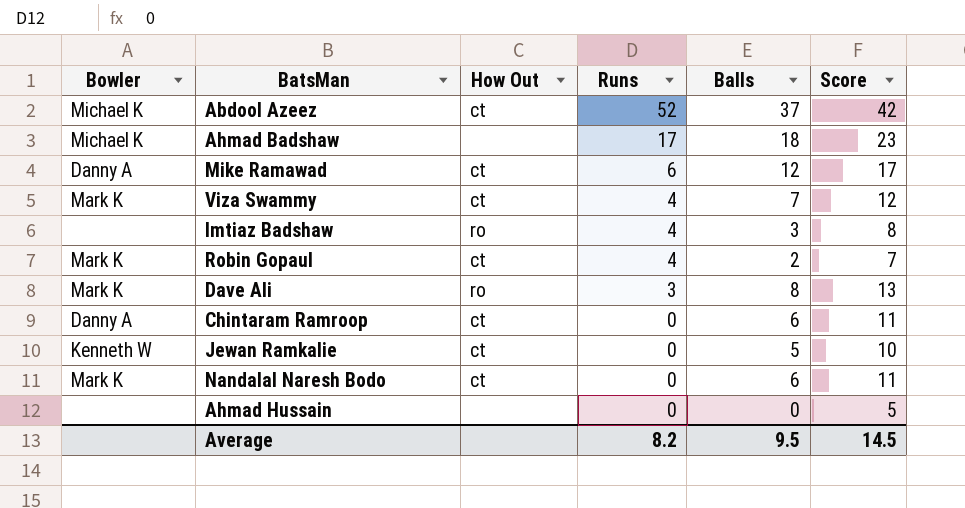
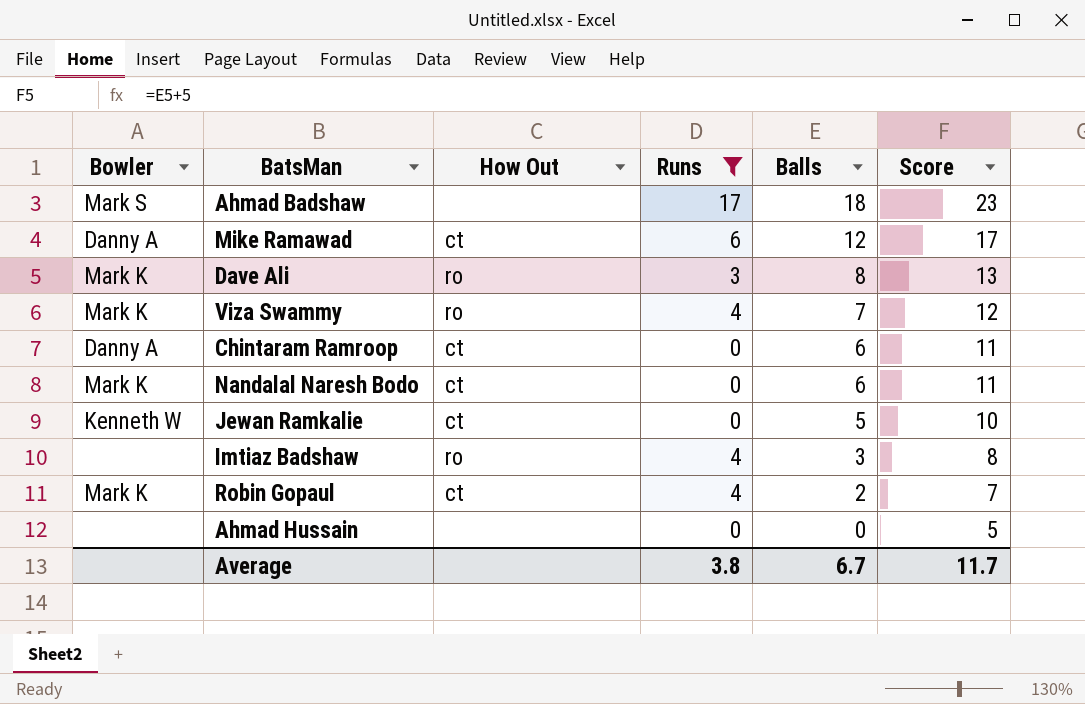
filter: none -> Runs != 52
row order: Runs descending -> Balls descending
Ahmad Badshaw | Bowler: Michael K -> Mark S
Viza Swammy | How Out: ct -> ro
Average | Runs: 8.2 -> 3.8
Average | Balls: 9.5 -> 6.7
Average | Score: 14.5 -> 11.7

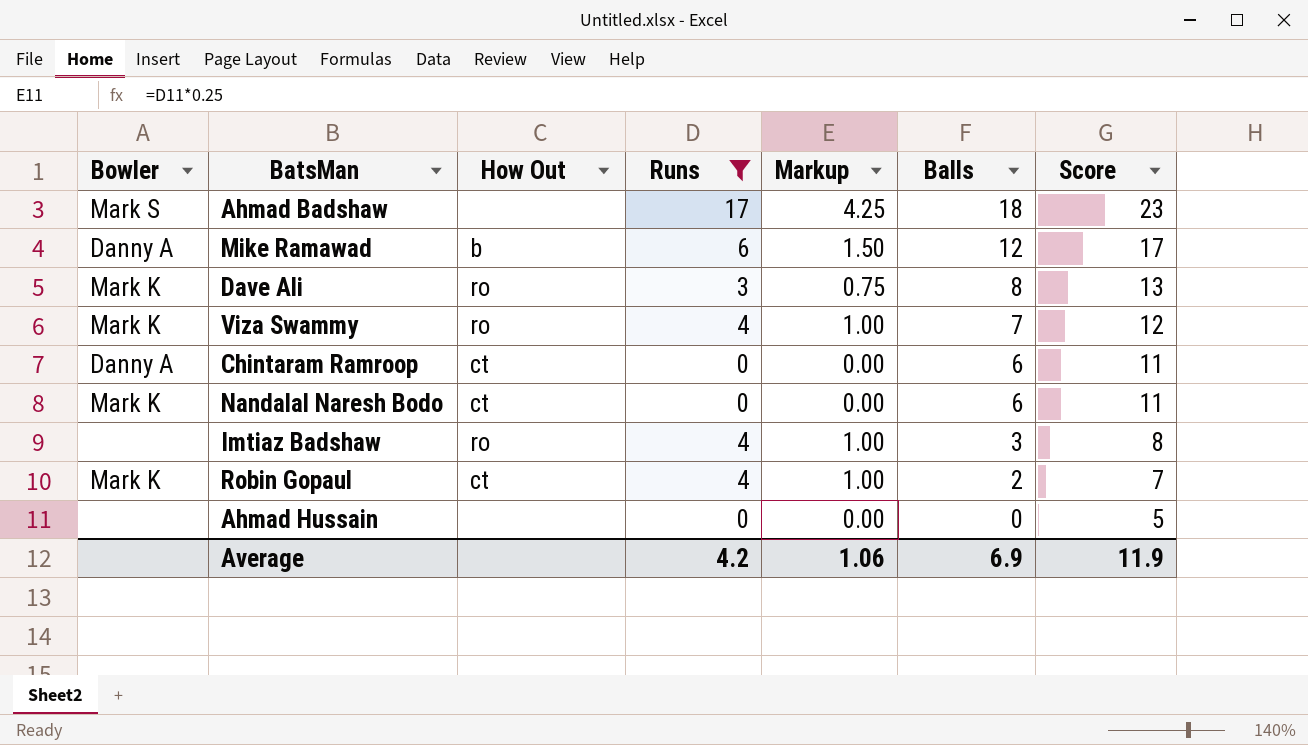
column Markup | formula: none -> [Runs] * 0.25
row Jewan Ramkalie: Kenneth W | ct | 0 | 5 | 10 -> none
Mike Ramawad | How Out: ct -> b
Average | Runs: 3.8 -> 4.2
Average | Balls: 6.7 -> 6.9
Average | Score: 11.7 -> 11.9

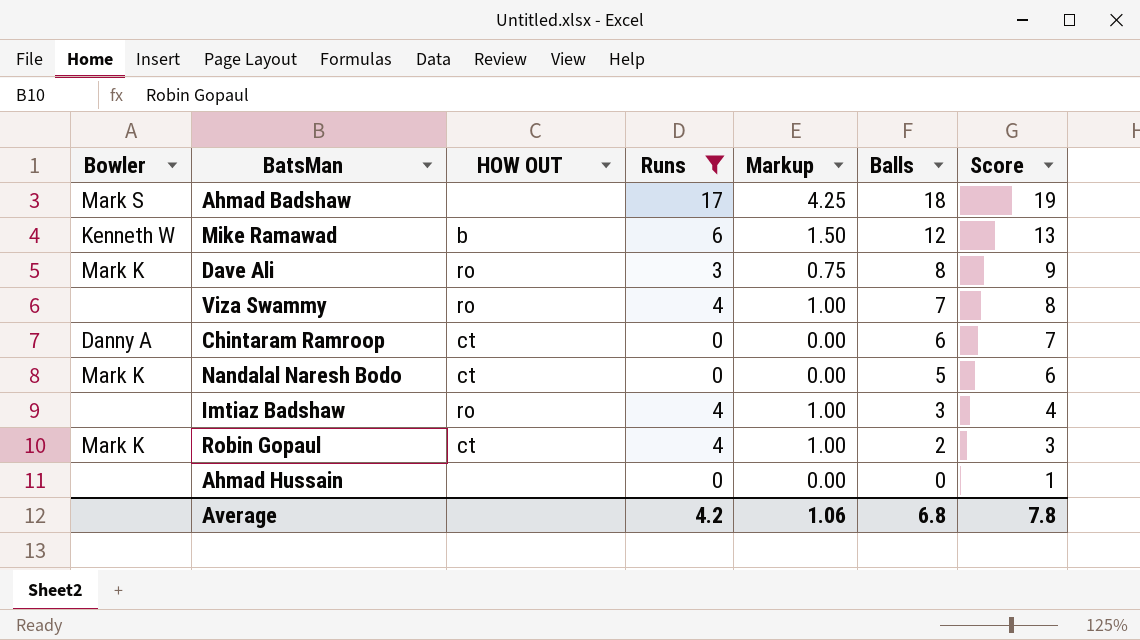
column name: How Out -> HOW OUT
column Score | formula: [Balls] + 5 -> [Balls] + 1
Mike Ramawad | Bowler: Danny A -> Kenneth W
Viza Swammy | Bowler: Mark K -> none
Nandalal Naresh Bodo | Balls: 6 -> 5
Average | Balls: 6.9 -> 6.8
Average | Score: 11.9 -> 7.8

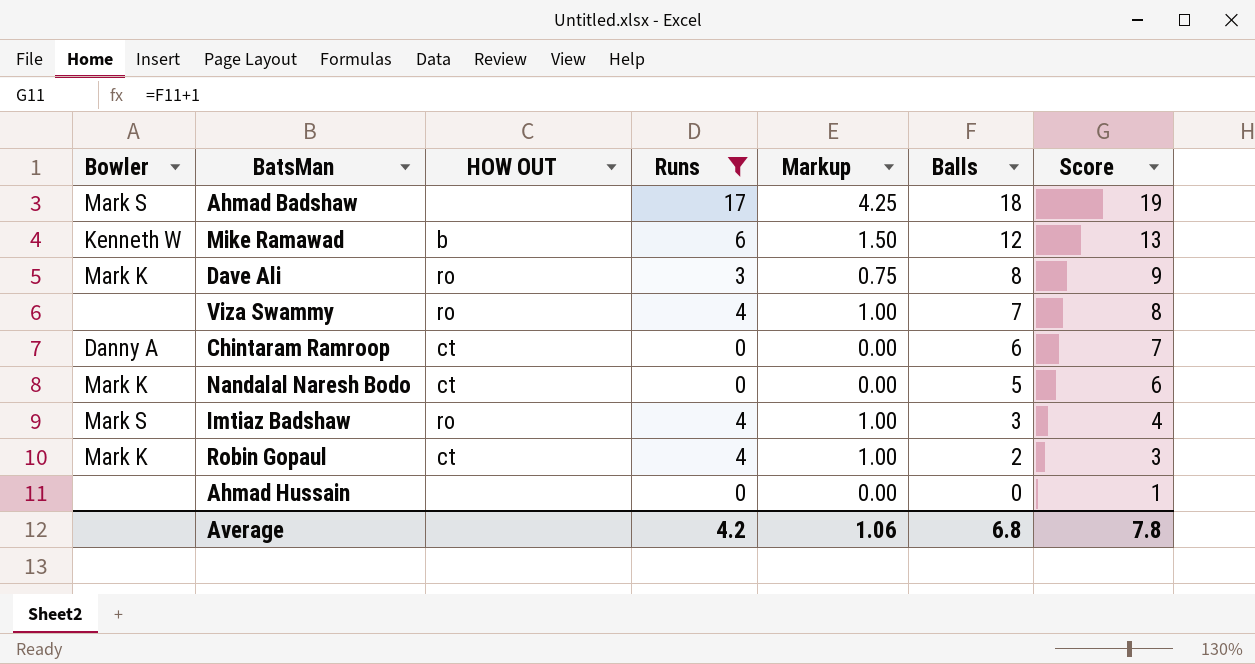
Imtiaz Badshaw | Bowler: none -> Mark S

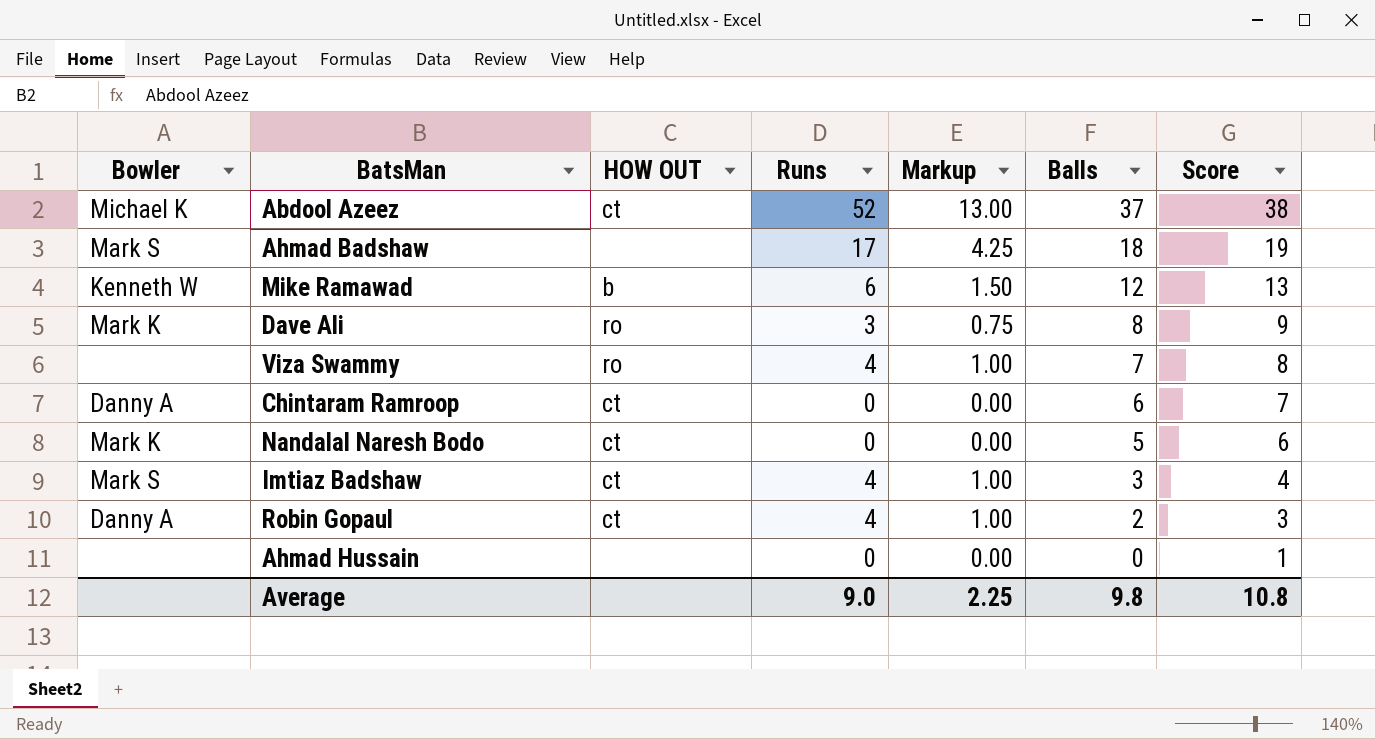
filter: Runs != 52 -> none
Imtiaz Badshaw | HOW OUT: ro -> ct
Robin Gopaul | Bowler: Mark K -> Danny A
Average | Runs: 4.2 -> 9.0
Average | Markup: 1.06 -> 2.25
Average | Balls: 6.8 -> 9.8
Average | Score: 7.8 -> 10.8

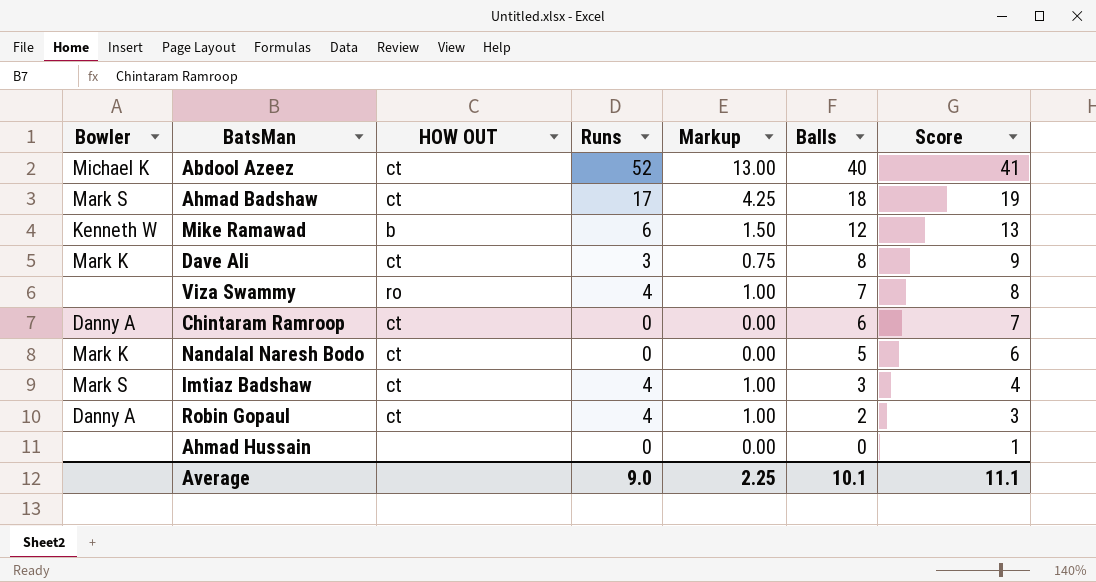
Abdool Azeez | Balls: 37 -> 40
Abdool Azeez | Score: 38 -> 41
Ahmad Badshaw | HOW OUT: none -> ct
Dave Ali | HOW OUT: ro -> ct
Average | Balls: 9.8 -> 10.1
Average | Score: 10.8 -> 11.1

